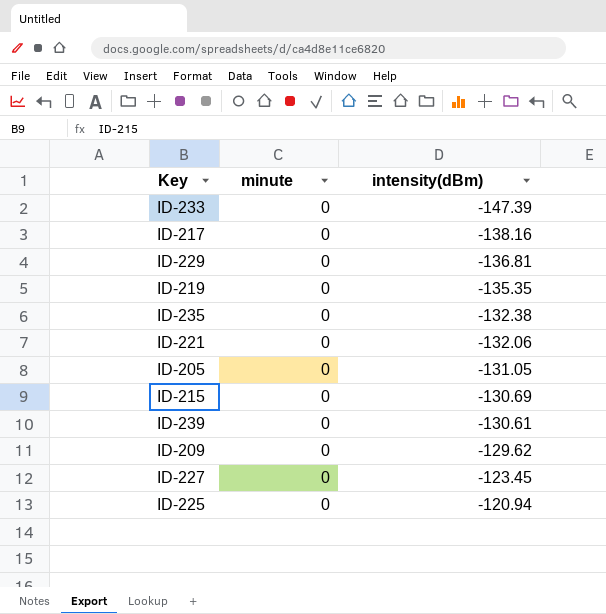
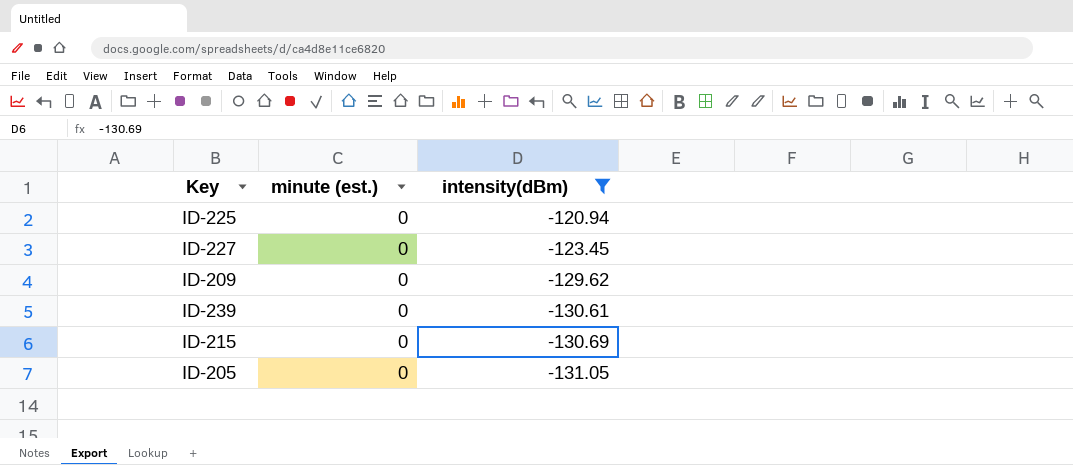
filter: none -> intensity(dBm) >= -131.05
row order: intensity(dBm) ascending -> intensity(dBm) descending
column name: minute -> minute (est.)

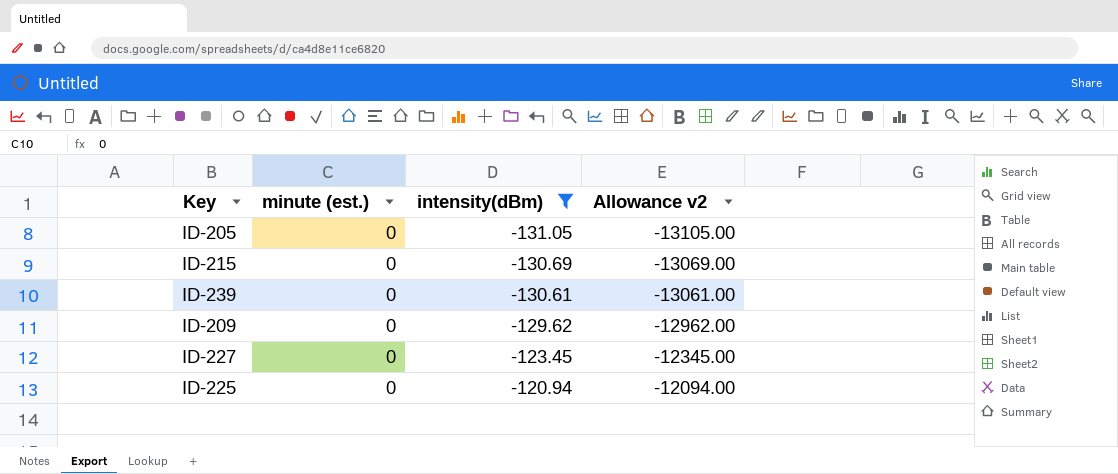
row order: intensity(dBm) descending -> intensity(dBm) ascending
column Allowance v2 | formula: none -> [intensity(dBm)] * 100

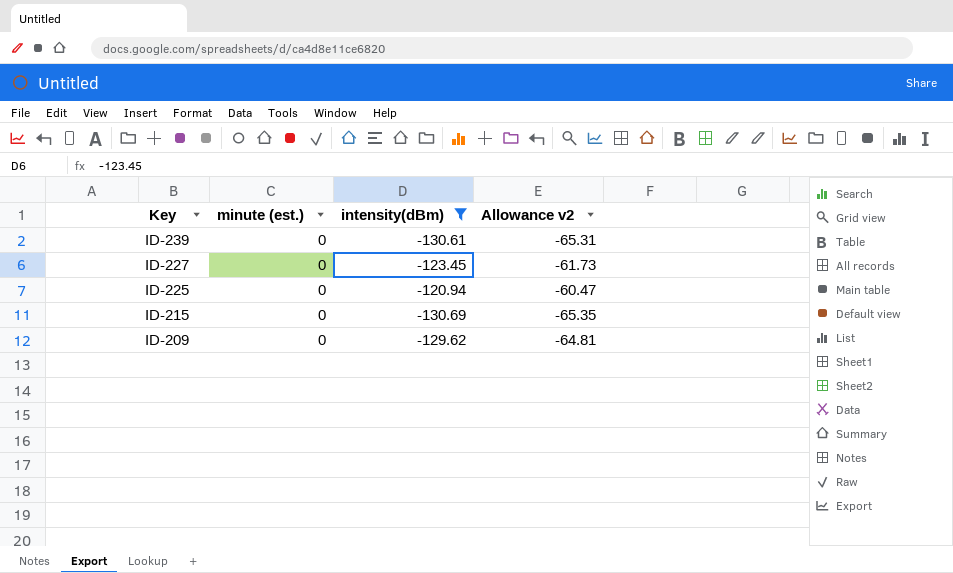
row order: intensity(dBm) ascending -> Key descending
column Allowance v2 | formula: [intensity(dBm)] * 100 -> [intensity(dBm)] * 0.5
row ID-205: 0 | -131.05 | -13105.00 -> none

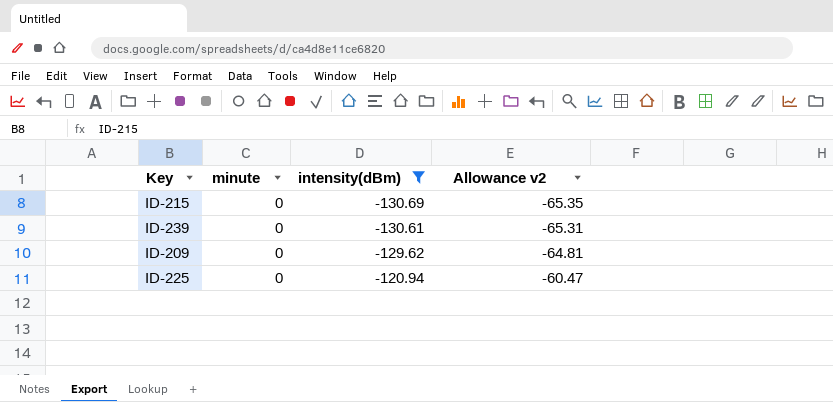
row order: Key descending -> intensity(dBm) ascending
column name: minute (est.) -> minute
row ID-227: 0 | -123.45 | -61.73 -> none

